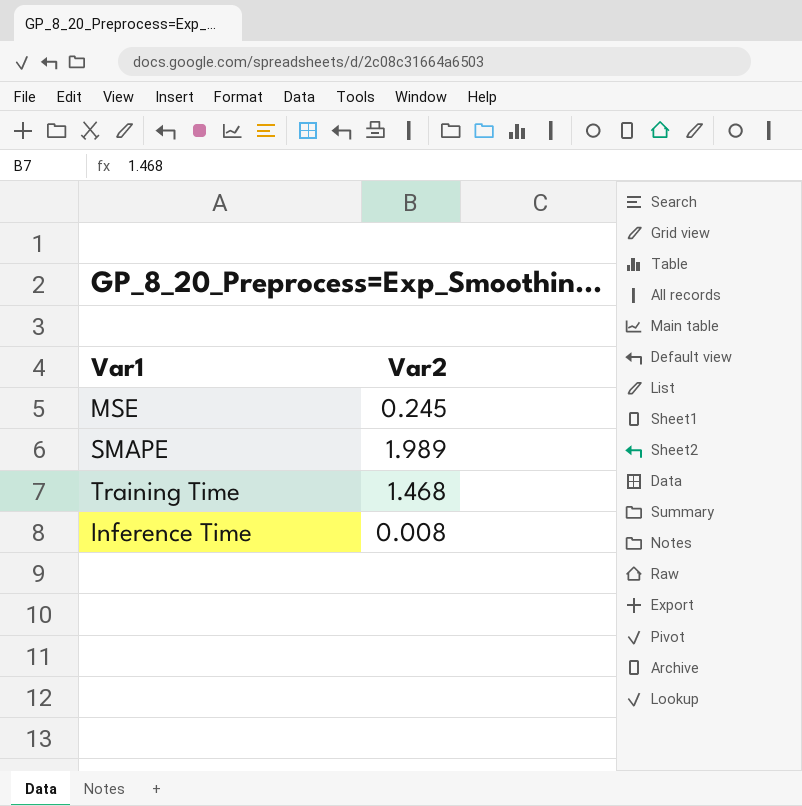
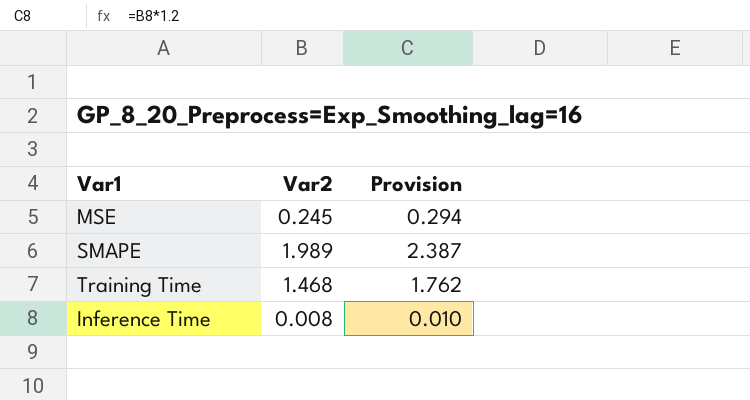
column Provision | formula: none -> [Var2] * 1.2

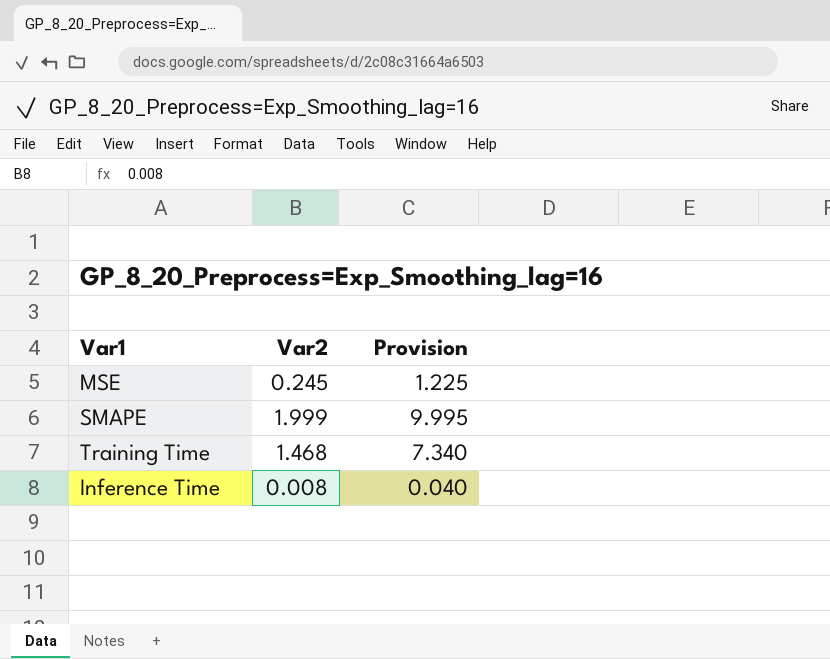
column Provision | formula: [Var2] * 1.2 -> [Var2] * 5
SMAPE | Var2: 1.989 -> 1.999

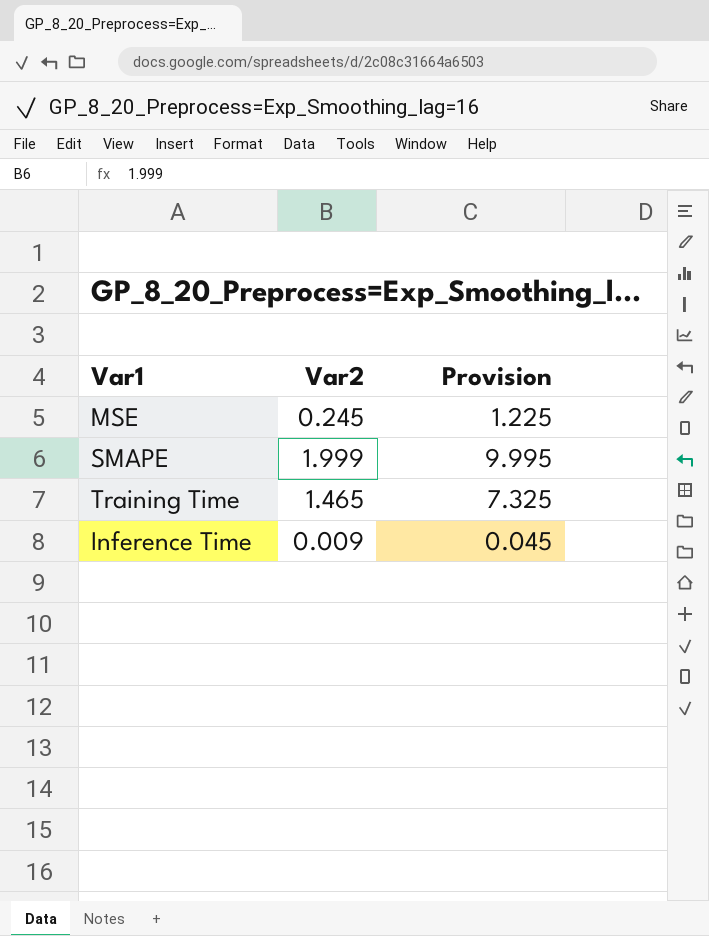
Training Time | Var2: 1.468 -> 1.465
Training Time | Provision: 7.340 -> 7.325
Inference Time | Var2: 0.008 -> 0.009
Inference Time | Provision: 0.040 -> 0.045

